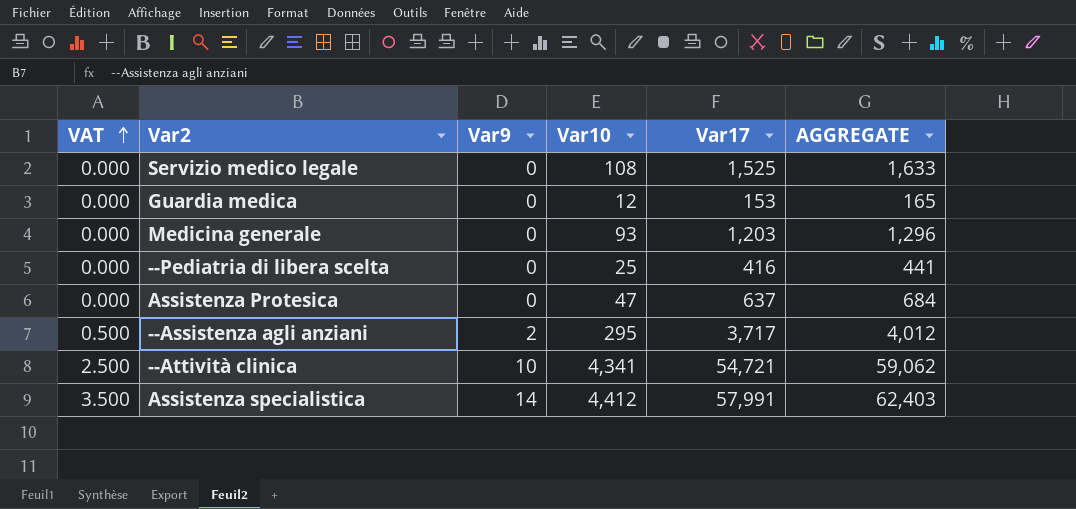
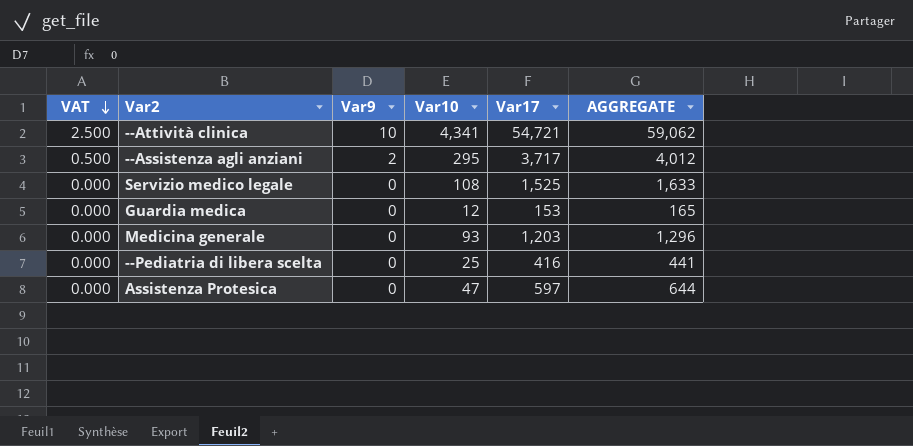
row order: VAT ascending -> VAT descending
row Assistenza specialistica: 3.500 | 14 | 4,412 | 57,991 | 62,403 -> none
Assistenza Protesica | Var17: 637 -> 597
Assistenza Protesica | AGGREGATE: 684 -> 644

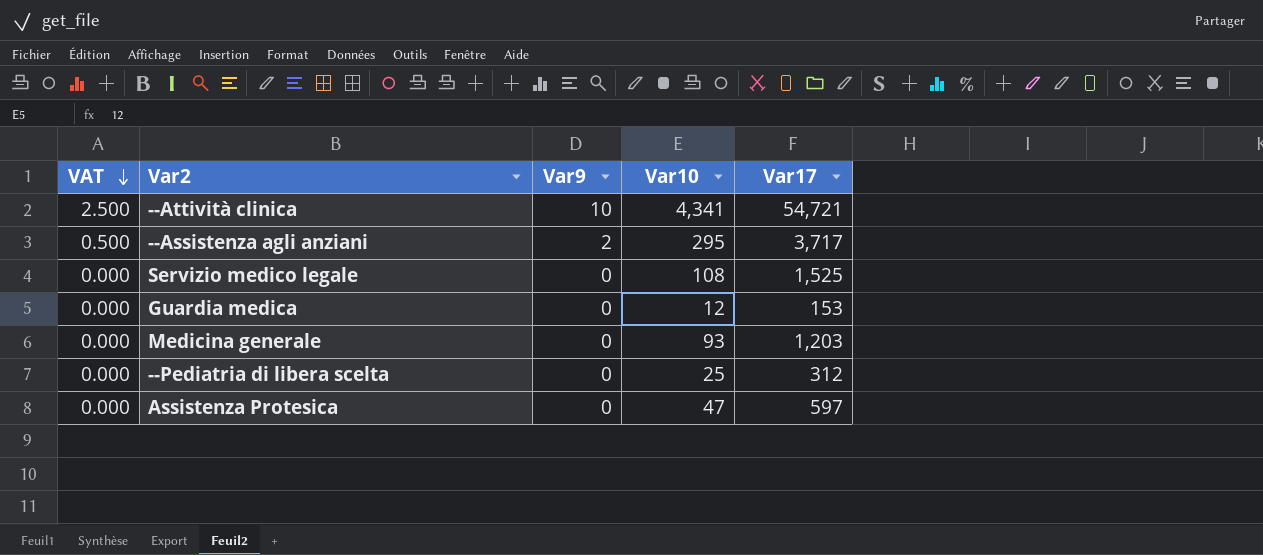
column AGGREGATE | formula: [Var10] + [Var17] -> none
--Pediatria di libera scelta | Var17: 416 -> 312

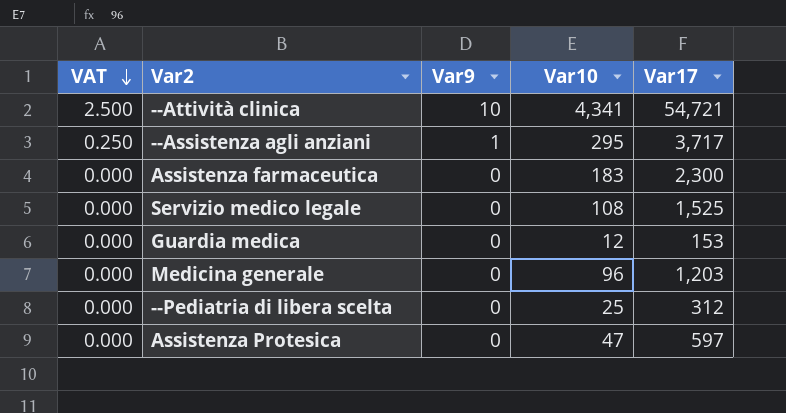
--Assistenza agli anziani | VAT: 0.500 -> 0.250
--Assistenza agli anziani | Var9: 2 -> 1
row Assistenza farmaceutica: none -> 0.000 | 0 | 183 | 2,300
Medicina generale | Var10: 93 -> 96

